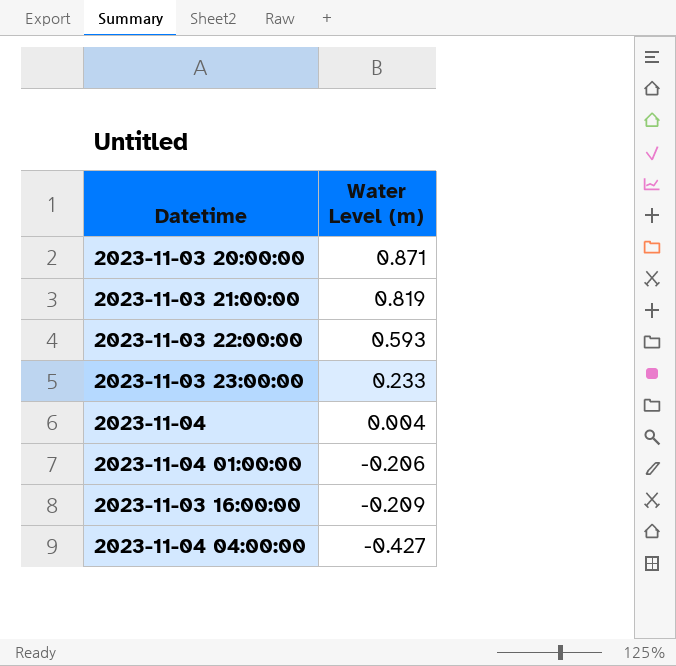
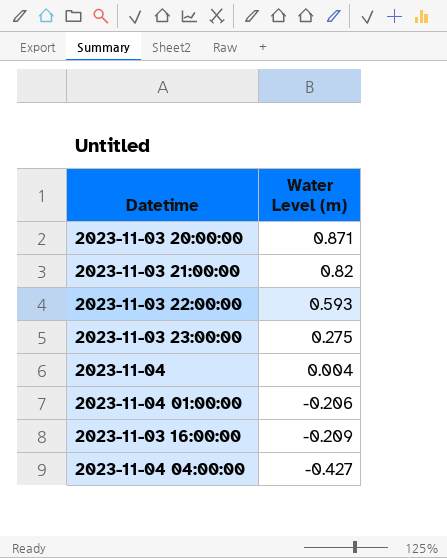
2023-11-03 21:00:00 | Water Level (m): 0.819 -> 0.82
2023-11-03 23:00:00 | Water Level (m): 0.233 -> 0.275

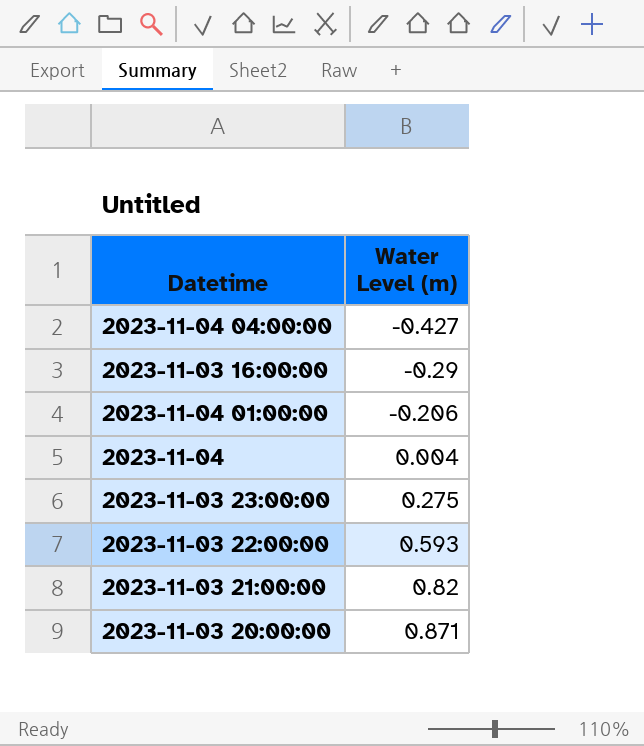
row order: Water Level (m) descending -> Water Level (m) ascending
2023-11-03 16:00:00 | Water Level (m): -0.209 -> -0.29

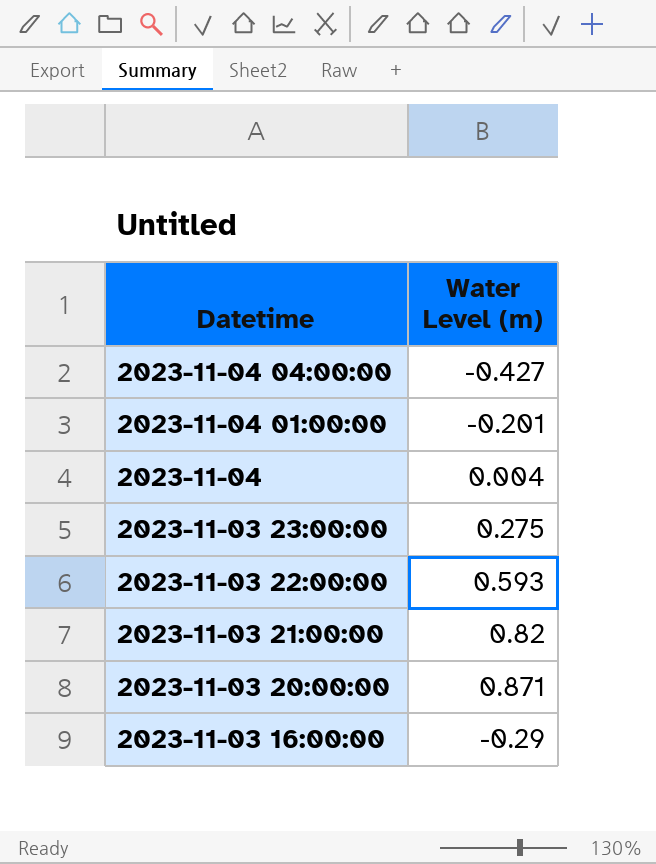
row order: Water Level (m) ascending -> Datetime descending
2023-11-04 01:00:00 | Water Level (m): -0.206 -> -0.201

